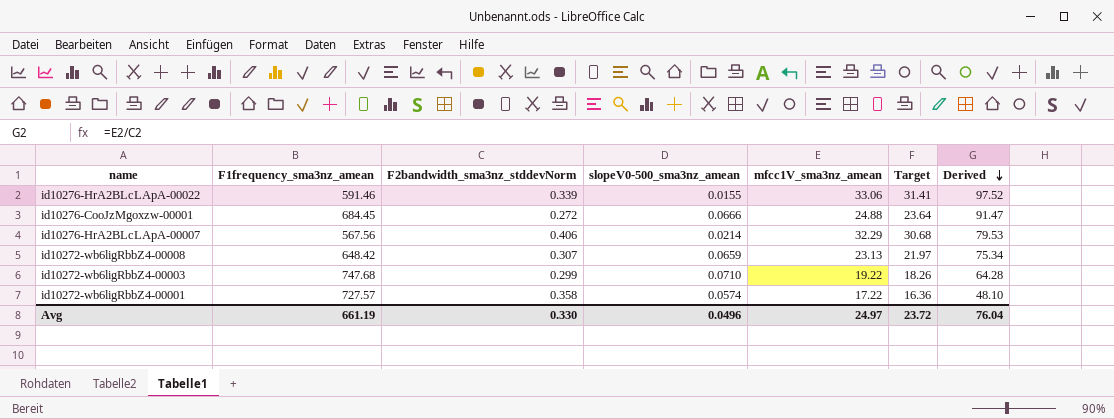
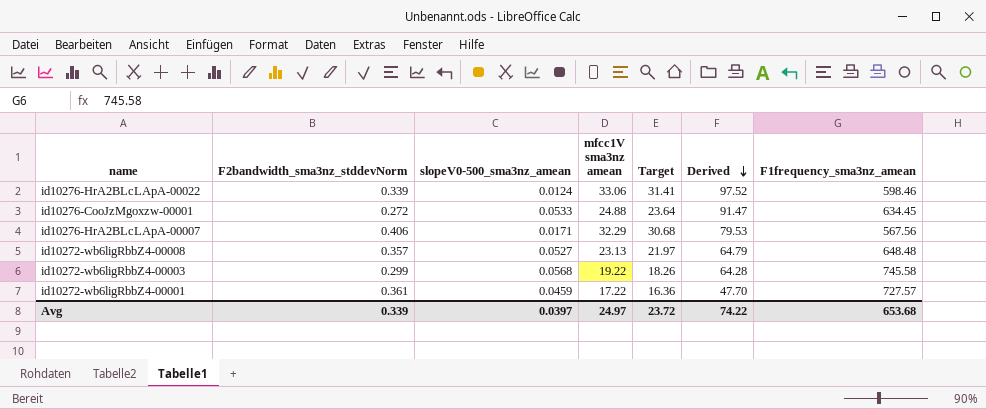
column name: mfcc1V_sma3nz_amean -> mfcc1V sma3nz amean
column F1frequency_sma3nz_amean | position: 2 -> 7
id10276-HrA2BLcLApA-00022 | slopeV0-500_sma3nz_amean: 0.0155 -> 0.0124
id10276-HrA2BLcLApA-00022 | F1frequency_sma3nz_amean: 591.46 -> 598.46
id10276-CooJzMgoxzw-00001 | slopeV0-500_sma3nz_amean: 0.0666 -> 0.0533
id10276-CooJzMgoxzw-00001 | F1frequency_sma3nz_amean: 684.45 -> 634.45
id10276-HrA2BLcLApA-00007 | slopeV0-500_sma3nz_amean: 0.0214 -> 0.0171
id10272-wb6ligRbbZ4-00008 | F2bandwidth_sma3nz_stddevNorm: 0.307 -> 0.357
id10272-wb6ligRbbZ4-00008 | slopeV0-500_sma3nz_amean: 0.0659 -> 0.0527
id10272-wb6ligRbbZ4-00008 | Derived: 75.34 -> 64.79
id10272-wb6ligRbbZ4-00008 | F1frequency_sma3nz_amean: 648.42 -> 648.48
id10272-wb6ligRbbZ4-00003 | slopeV0-500_sma3nz_amean: 0.0710 -> 0.0568
id10272-wb6ligRbbZ4-00003 | F1frequency_sma3nz_amean: 747.68 -> 745.58
id10272-wb6ligRbbZ4-00001 | F2bandwidth_sma3nz_stddevNorm: 0.358 -> 0.361
id10272-wb6ligRbbZ4-00001 | slopeV0-500_sma3nz_amean: 0.0574 -> 0.0459
id10272-wb6ligRbbZ4-00001 | Derived: 48.10 -> 47.70
Avg | F2bandwidth_sma3nz_stddevNorm: 0.330 -> 0.339
Avg | slopeV0-500_sma3nz_amean: 0.0496 -> 0.0397
Avg | Derived: 76.04 -> 74.22
Avg | F1frequency_sma3nz_amean: 661.19 -> 653.68

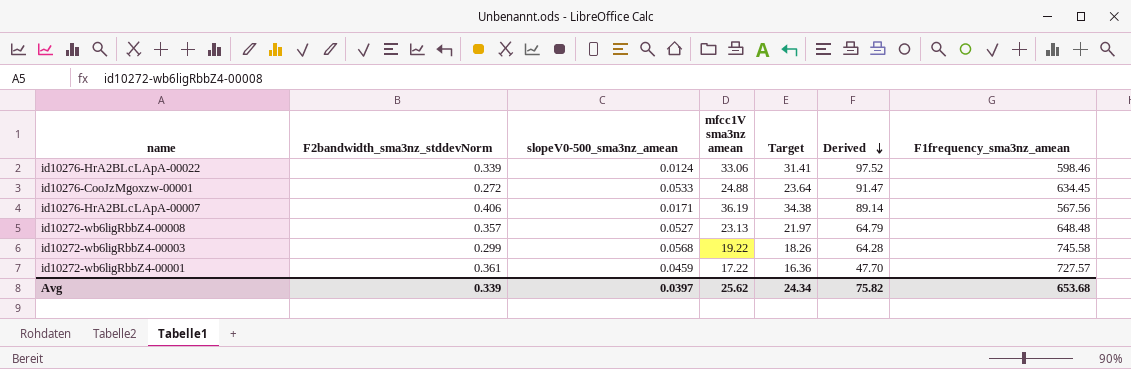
id10276-HrA2BLcLApA-00007 | mfcc1V sma3nz amean: 32.29 -> 36.19
id10276-HrA2BLcLApA-00007 | Target: 30.68 -> 34.38
id10276-HrA2BLcLApA-00007 | Derived: 79.53 -> 89.14
Avg | mfcc1V sma3nz amean: 24.97 -> 25.62
Avg | Target: 23.72 -> 24.34
Avg | Derived: 74.22 -> 75.82

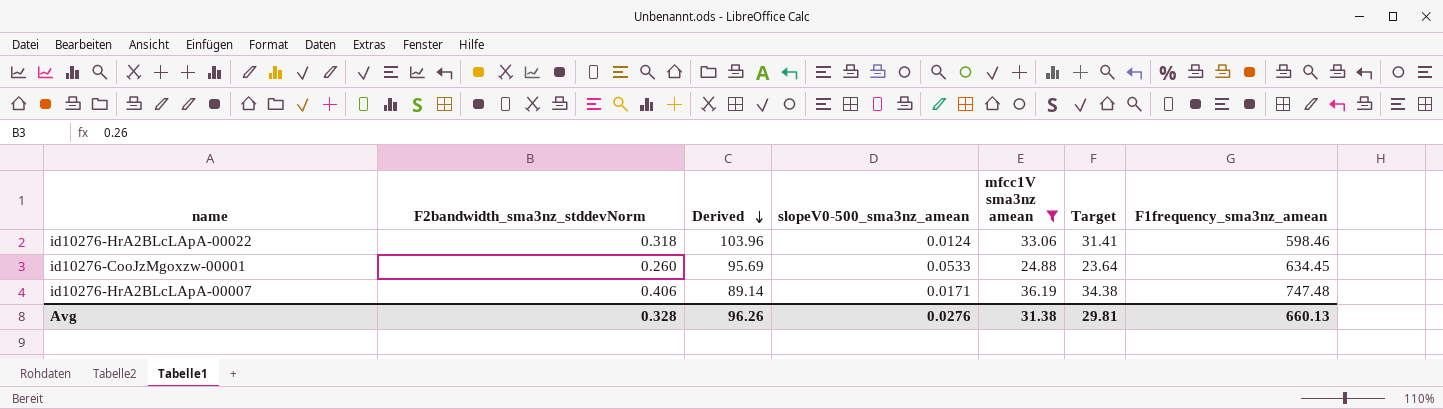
filter: none -> mfcc1V sma3nz amean >= 24.88
column Derived | position: 6 -> 3
id10276-HrA2BLcLApA-00022 | F2bandwidth_sma3nz_stddevNorm: 0.339 -> 0.318
id10276-HrA2BLcLApA-00022 | Derived: 97.52 -> 103.96
id10276-CooJzMgoxzw-00001 | F2bandwidth_sma3nz_stddevNorm: 0.272 -> 0.260
id10276-CooJzMgoxzw-00001 | Derived: 91.47 -> 95.69
id10276-HrA2BLcLApA-00007 | F1frequency_sma3nz_amean: 567.56 -> 747.48
Avg | F2bandwidth_sma3nz_stddevNorm: 0.339 -> 0.328
Avg | Derived: 75.82 -> 96.26
Avg | slopeV0-500_sma3nz_amean: 0.0397 -> 0.0276
Avg | mfcc1V sma3nz amean: 25.62 -> 31.38
Avg | Target: 24.34 -> 29.81
Avg | F1frequency_sma3nz_amean: 653.68 -> 660.13

